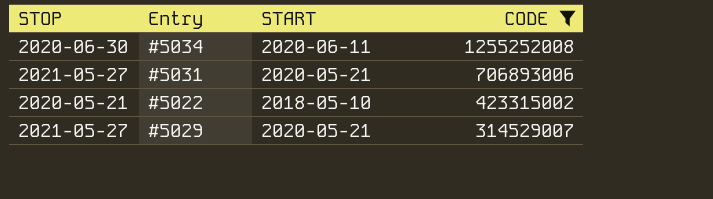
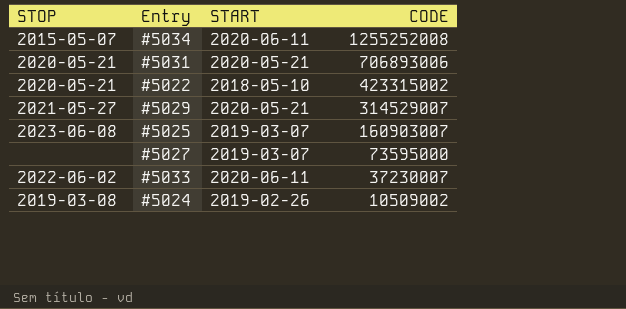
filter: CODE >= 314529007 -> none
#5034 | STOP: 2020-06-30 -> 2015-05-07
#5031 | STOP: 2021-05-27 -> 2020-05-21

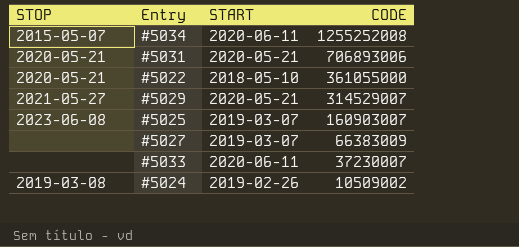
#5022 | CODE: 423315002 -> 361055000
#5027 | CODE: 73595000 -> 66383009
#5033 | STOP: 2022-06-02 -> none

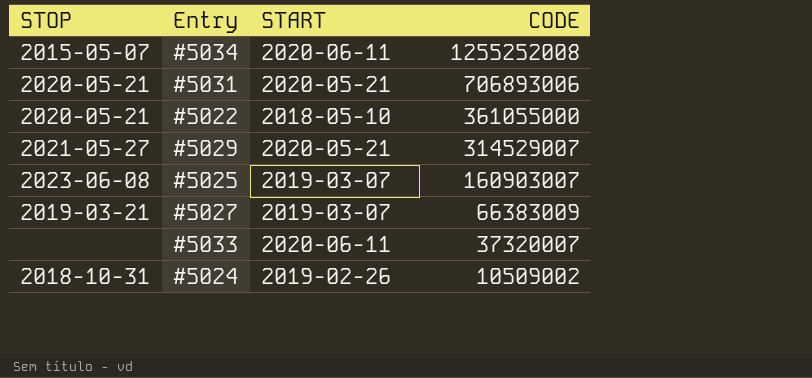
#5027 | STOP: none -> 2019-03-21
#5033 | CODE: 37230007 -> 37320007
#5024 | STOP: 2019-03-08 -> 2018-10-31

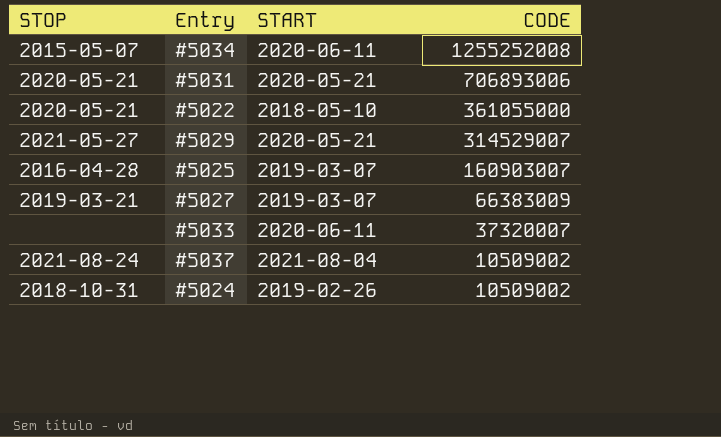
#5025 | STOP: 2023-06-08 -> 2016-04-28
row #5037: none -> 2021-08-24 | 2021-08-04 | 10509002

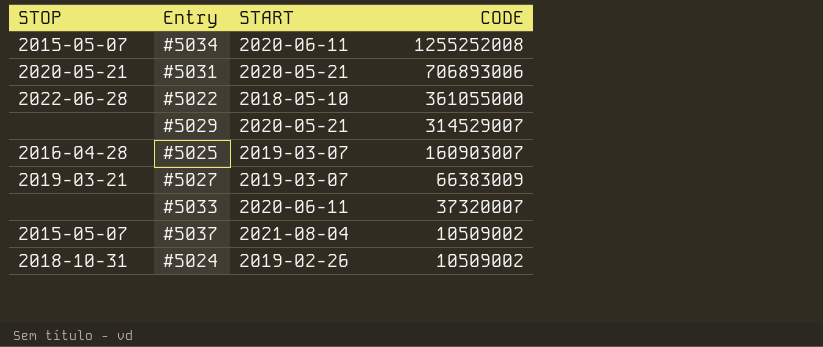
#5022 | STOP: 2020-05-21 -> 2022-06-28
#5029 | STOP: 2021-05-27 -> none
#5037 | STOP: 2021-08-24 -> 2015-05-07

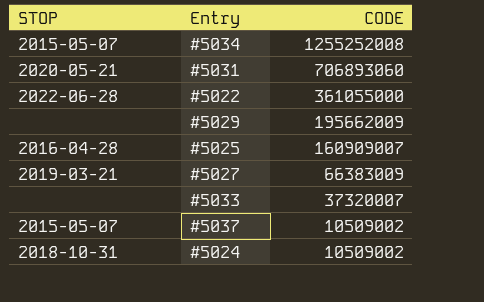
column START | position: 3 -> none
#5031 | CODE: 706893006 -> 706893060
#5029 | CODE: 314529007 -> 195662009
#5025 | CODE: 160903007 -> 160909007

